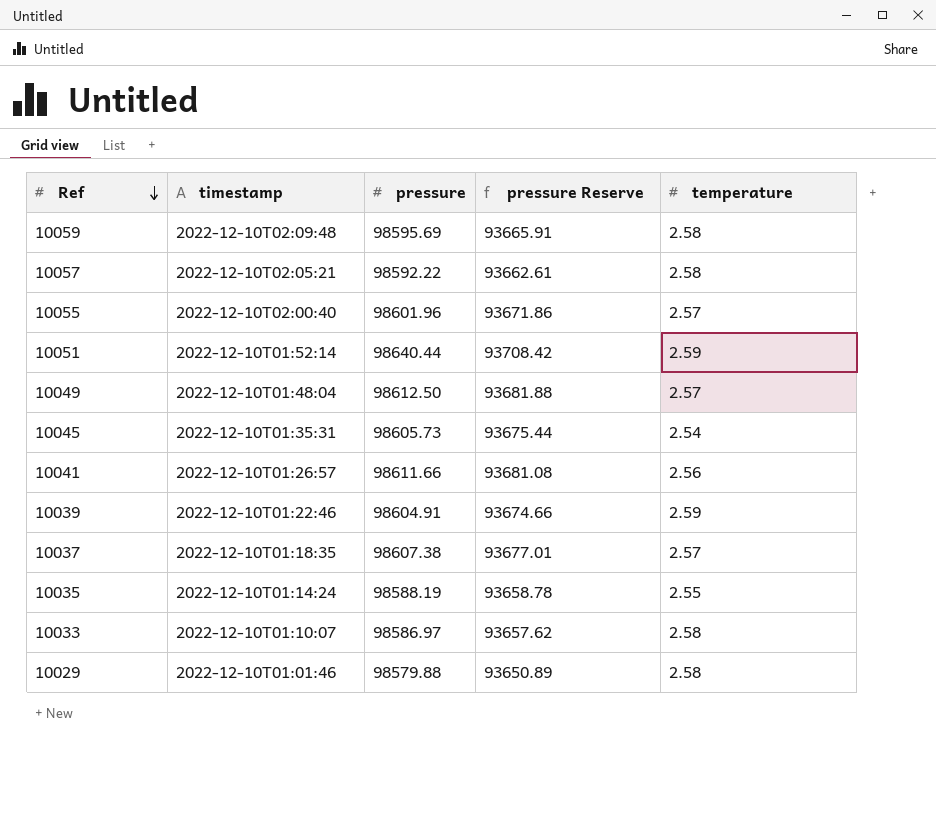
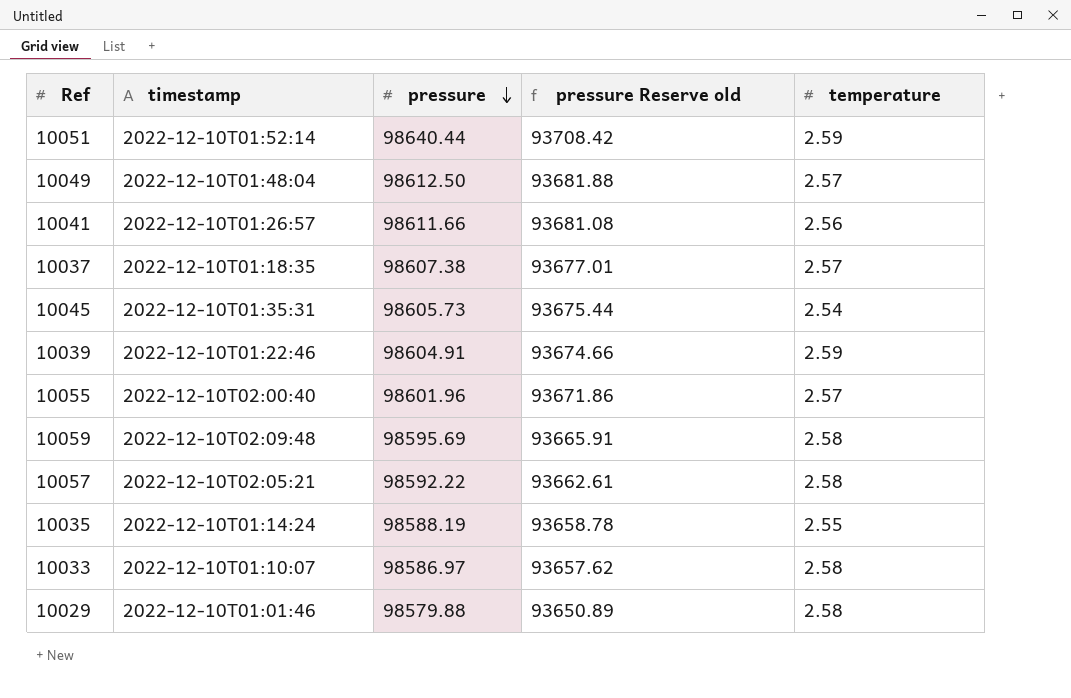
row order: Ref descending -> pressure descending
column name: pressure Reserve -> pressure Reserve old

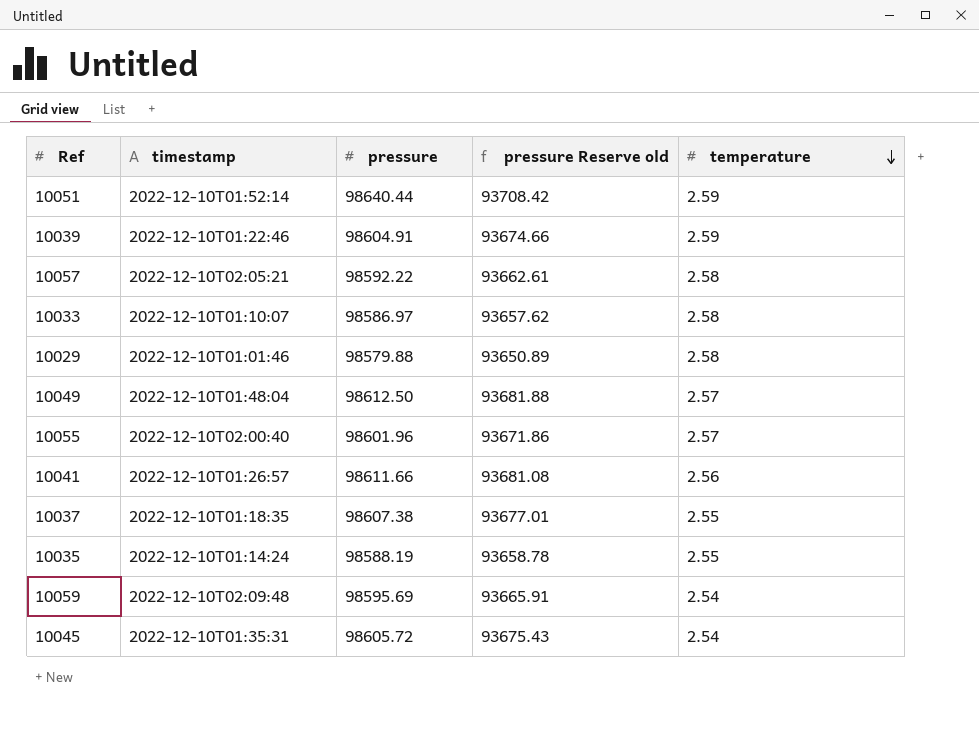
row order: pressure descending -> temperature descending
10037 | temperature: 2.57 -> 2.55
10059 | temperature: 2.58 -> 2.54
10045 | pressure: 98605.73 -> 98605.72
10045 | pressure Reserve old: 93675.44 -> 93675.43

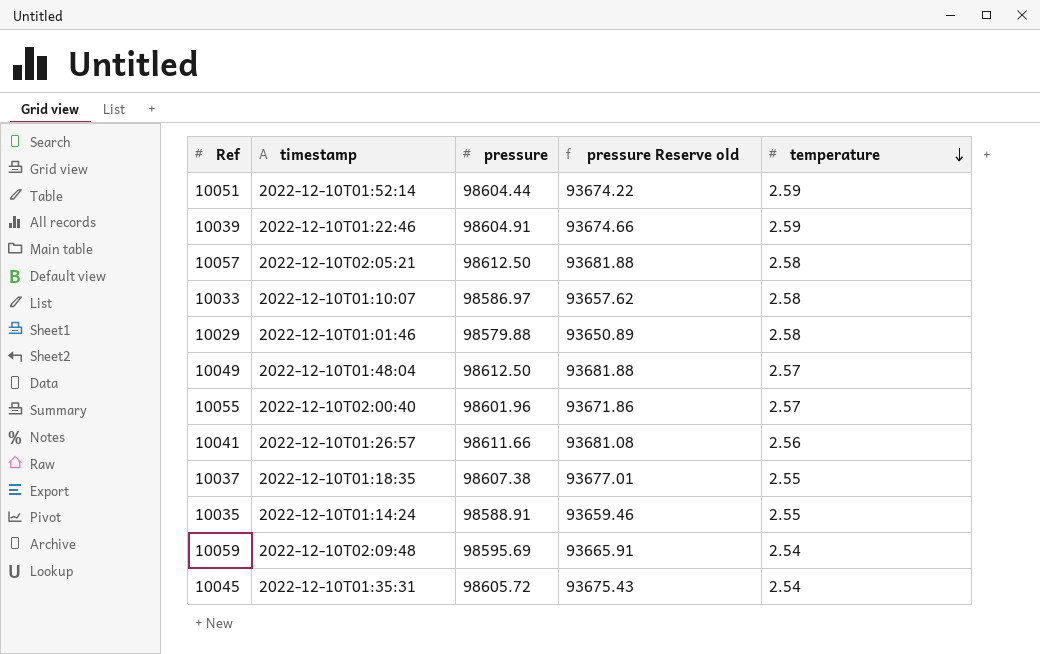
10051 | pressure: 98640.44 -> 98604.44
10051 | pressure Reserve old: 93708.42 -> 93674.22
10057 | pressure: 98592.22 -> 98612.50
10057 | pressure Reserve old: 93662.61 -> 93681.88
10035 | pressure: 98588.19 -> 98588.91
10035 | pressure Reserve old: 93658.78 -> 93659.46

